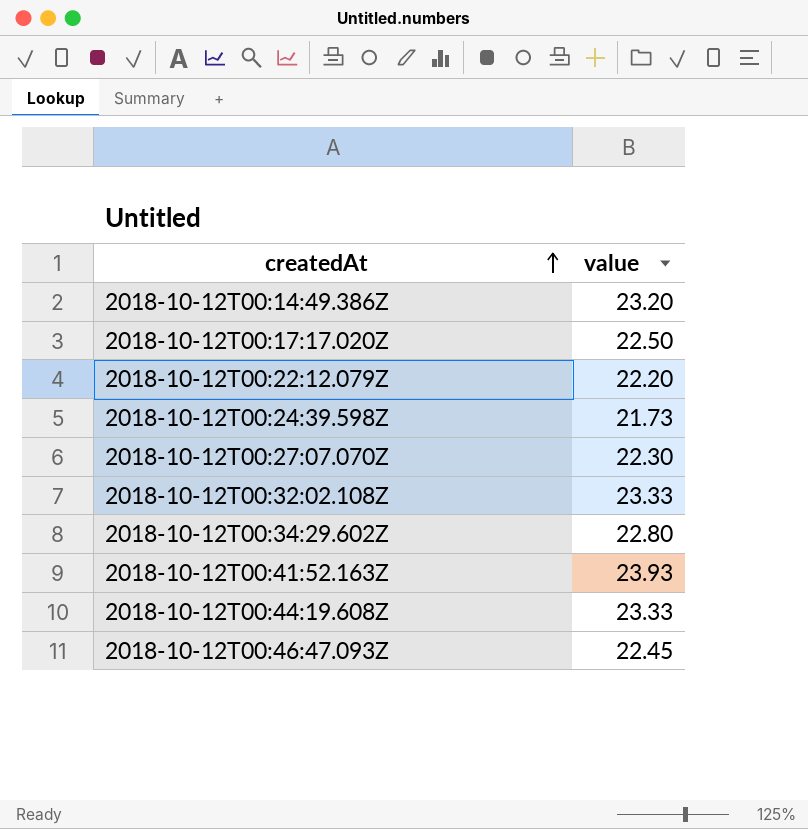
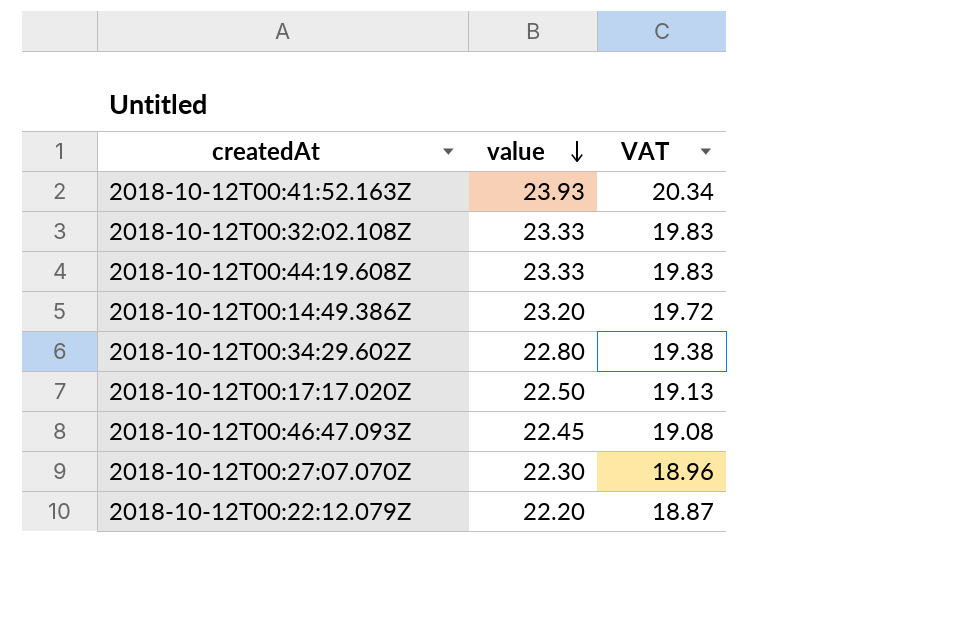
row order: createdAt ascending -> value descending
column VAT | formula: none -> [value] * 0.85
row 2018-10-12T00:24:39.598Z: 21.73 -> none

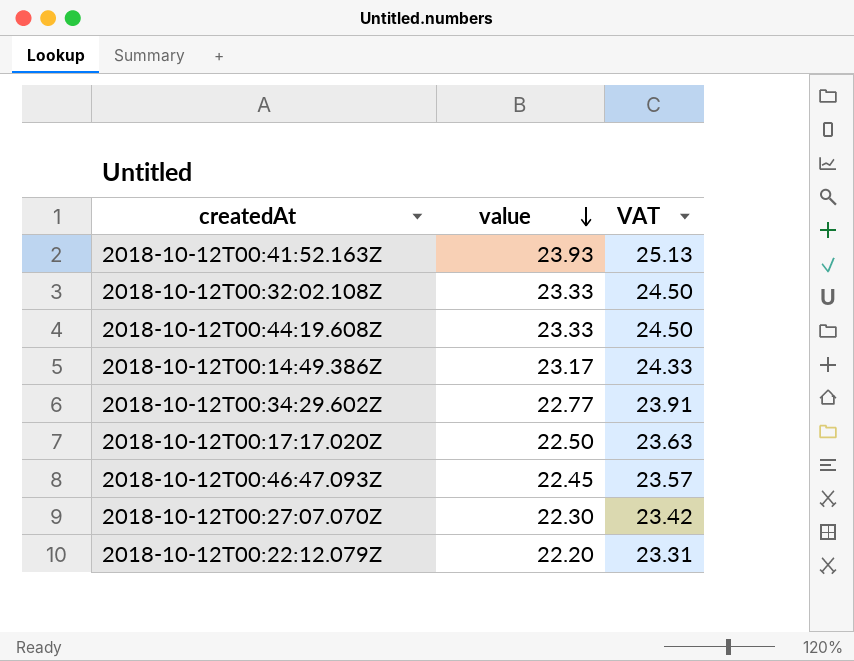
column VAT | formula: [value] * 0.85 -> [value] * 1.05
2018-10-12T00:14:49.386Z | value: 23.20 -> 23.17
2018-10-12T00:34:29.602Z | value: 22.80 -> 22.77

